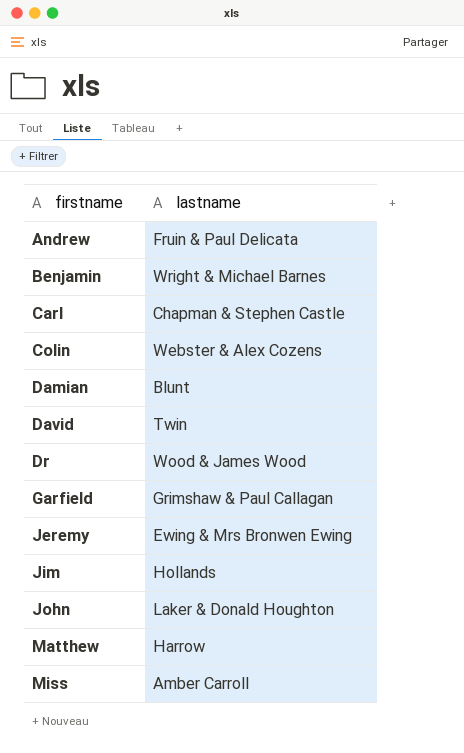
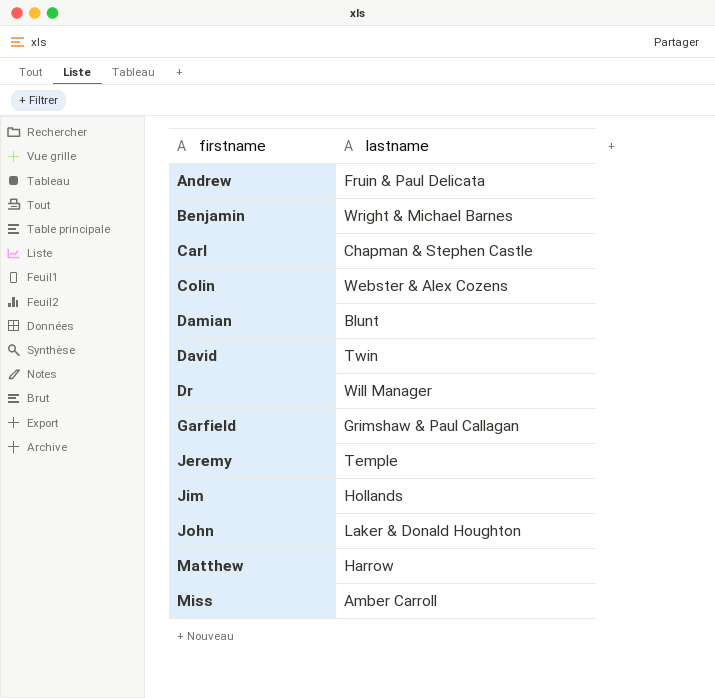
Dr | lastname: Wood & James Wood -> Will Manager
Jeremy | lastname: Ewing & Mrs Bronwen Ewing -> Temple

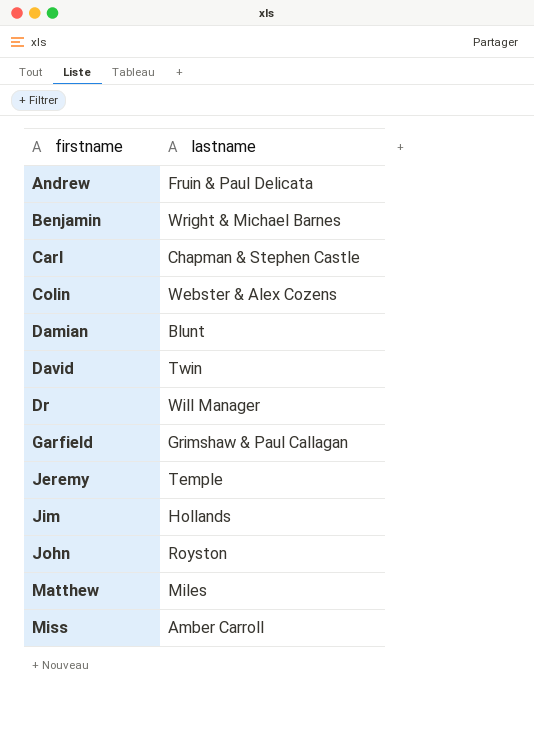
John | lastname: Laker & Donald Houghton -> Royston
Matthew | lastname: Harrow -> Miles

